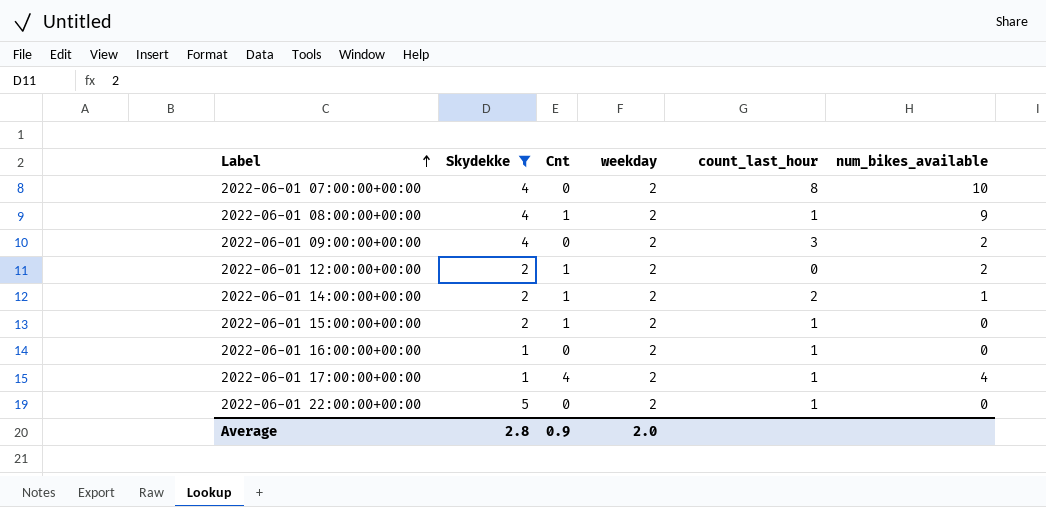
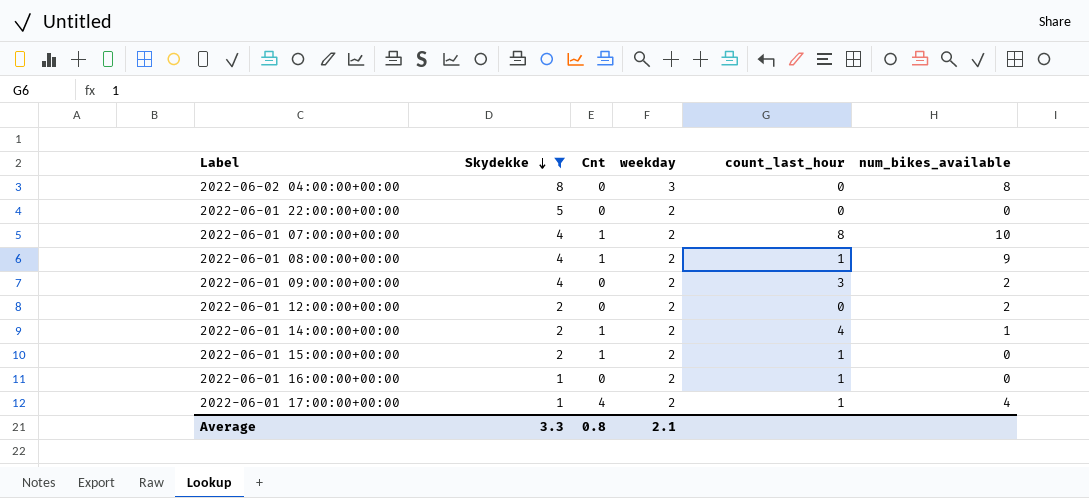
row order: Label ascending -> Skydekke descending
row 2022-06-02 04:00:00+00:00: none -> 8 | 0 | 3 | 0 | 8
2022-06-01 22:00:00+00:00 | count_last_hour: 1 -> 0
2022-06-01 07:00:00+00:00 | Cnt: 0 -> 1
2022-06-01 12:00:00+00:00 | Cnt: 1 -> 0
2022-06-01 14:00:00+00:00 | count_last_hour: 2 -> 4
Average | Skydekke: 2.8 -> 3.3
Average | Cnt: 0.9 -> 0.8
Average | weekday: 2.0 -> 2.1

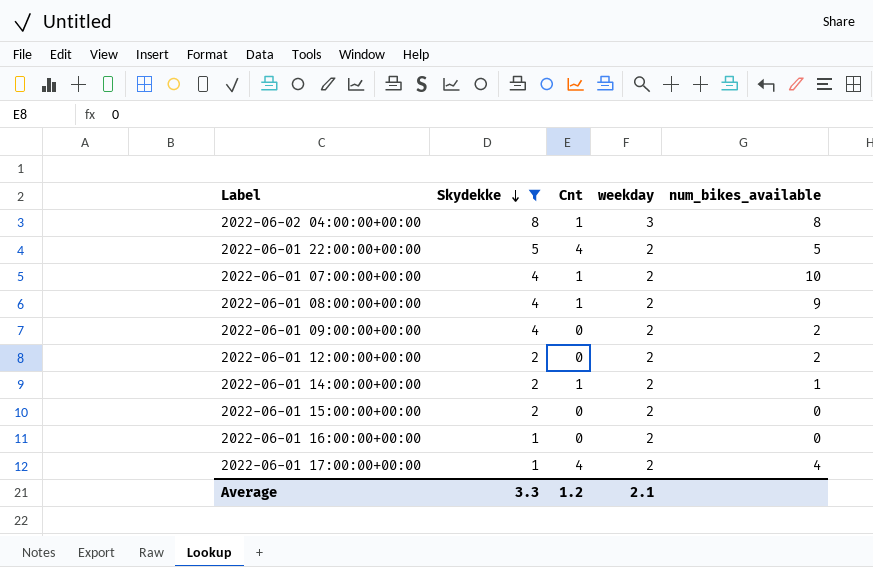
column count_last_hour | position: 5 -> none
2022-06-02 04:00:00+00:00 | Cnt: 0 -> 1
2022-06-01 22:00:00+00:00 | Cnt: 0 -> 4
2022-06-01 22:00:00+00:00 | num_bikes_available: 0 -> 5
2022-06-01 15:00:00+00:00 | Cnt: 1 -> 0
Average | Cnt: 0.8 -> 1.2

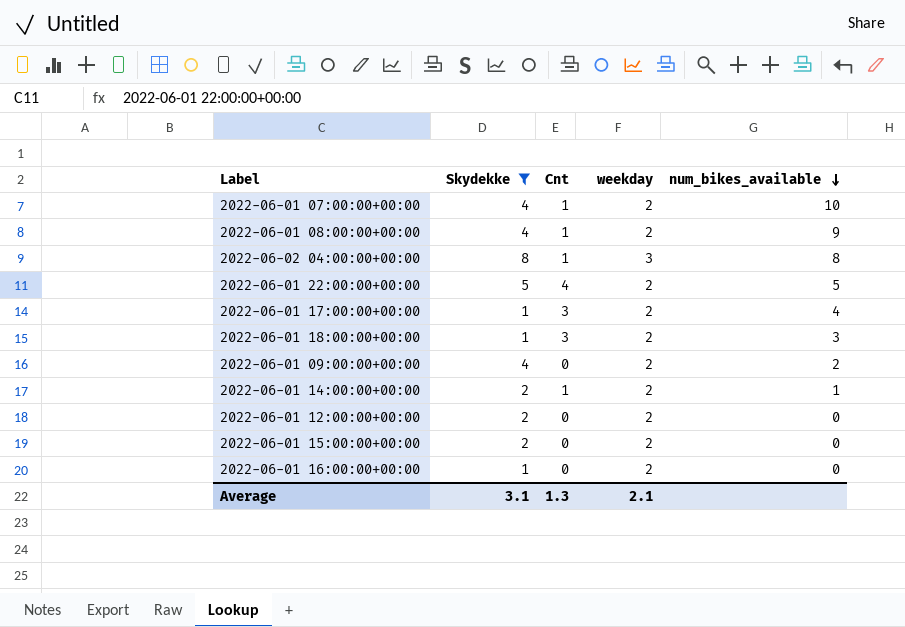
row order: Skydekke descending -> num_bikes_available descending
2022-06-01 17:00:00+00:00 | Cnt: 4 -> 3
row 2022-06-01 18:00:00+00:00: none -> 1 | 3 | 2 | 3
2022-06-01 12:00:00+00:00 | num_bikes_available: 2 -> 0
Average | Skydekke: 3.3 -> 3.1
Average | Cnt: 1.2 -> 1.3

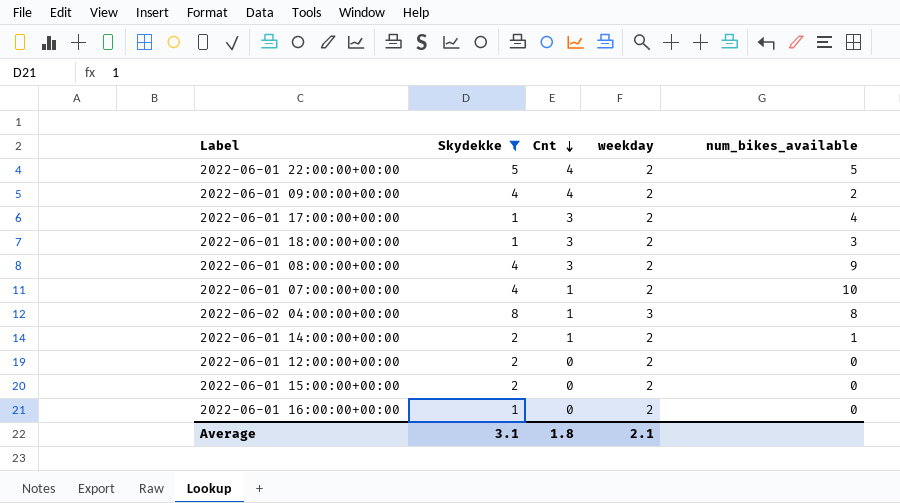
row order: num_bikes_available descending -> Cnt descending
2022-06-01 09:00:00+00:00 | Cnt: 0 -> 4
2022-06-01 08:00:00+00:00 | Cnt: 1 -> 3
Average | Cnt: 1.3 -> 1.8

